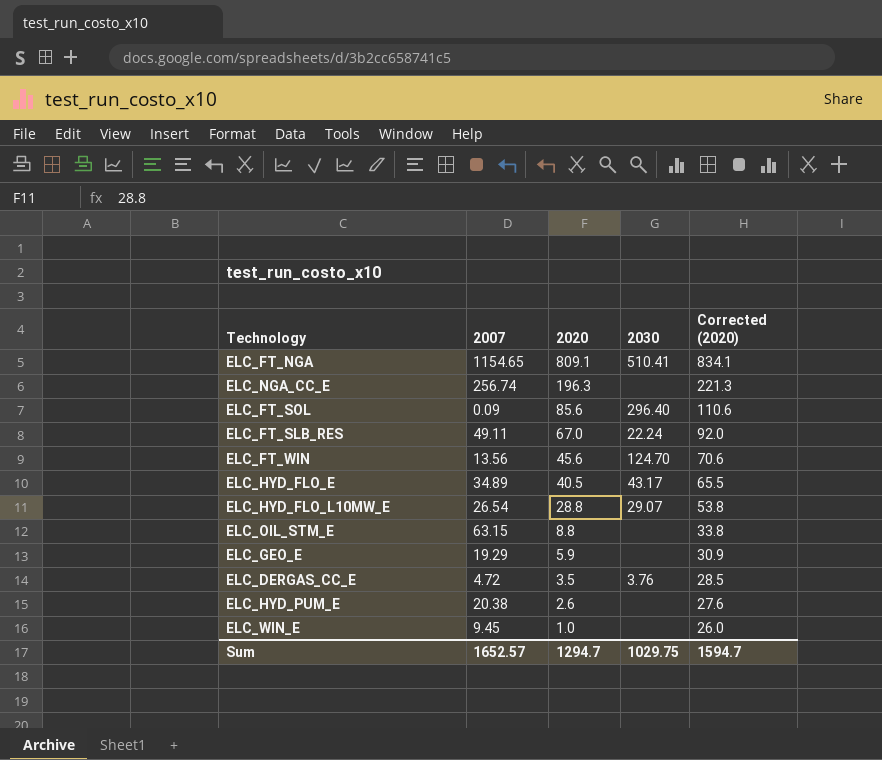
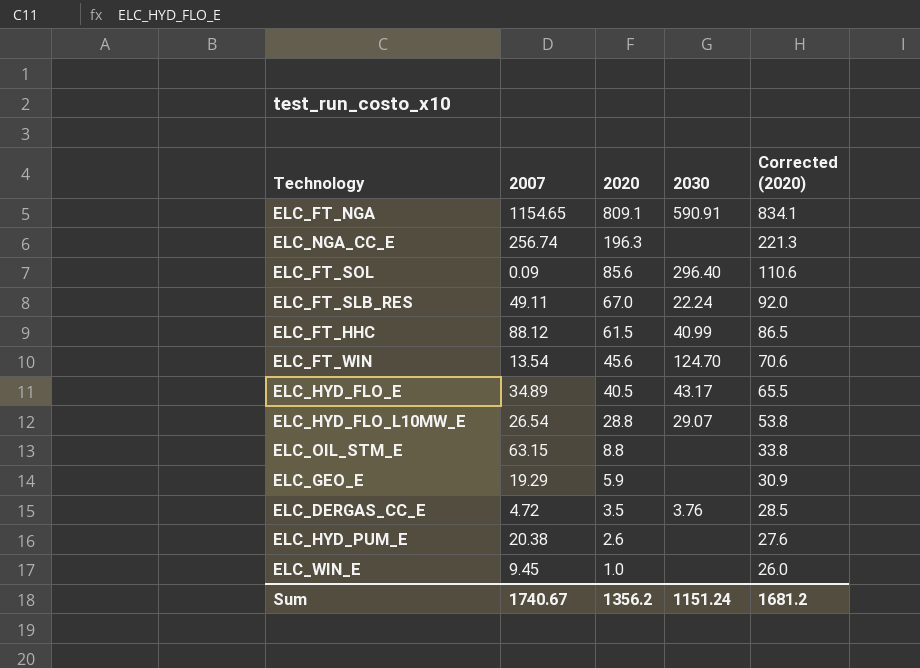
ELC_FT_NGA | 2030: 510.41 -> 590.91
row ELC_FT_HHC: none -> 88.12 | 61.5 | 40.99 | 86.5
ELC_FT_WIN | 2007: 13.56 -> 13.54
Sum | 2007: 1652.57 -> 1740.67
Sum | 2020: 1294.7 -> 1356.2
Sum | 2030: 1029.75 -> 1151.24
Sum | Corrected (2020): 1594.7 -> 1681.2

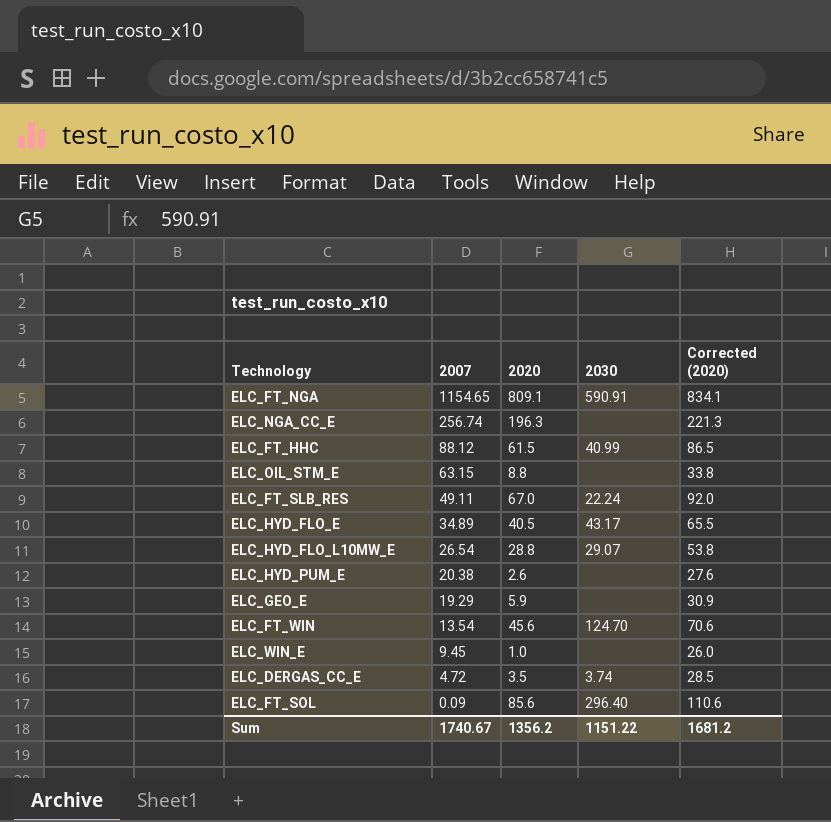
row order: 2020 descending -> 2007 descending
ELC_DERGAS_CC_E | 2030: 3.76 -> 3.74
Sum | 2030: 1151.24 -> 1151.22

